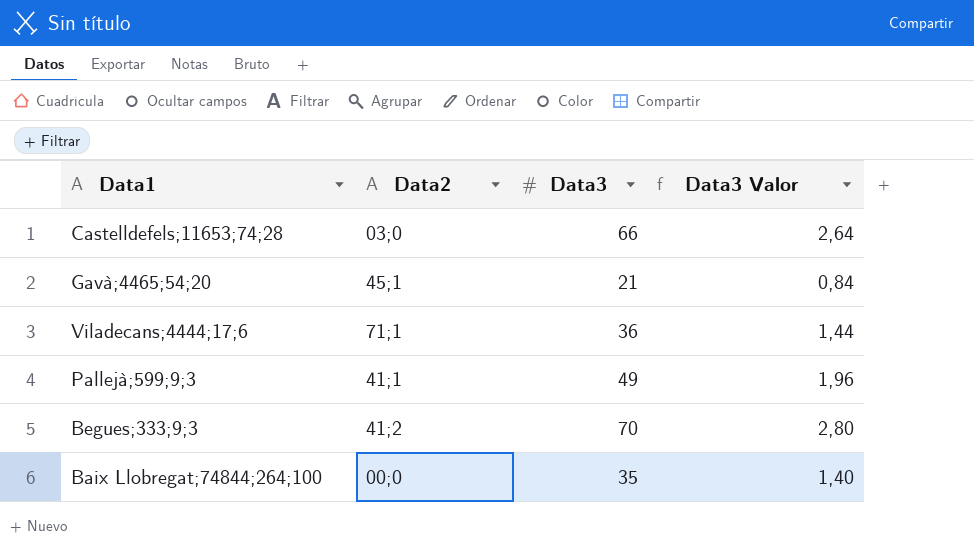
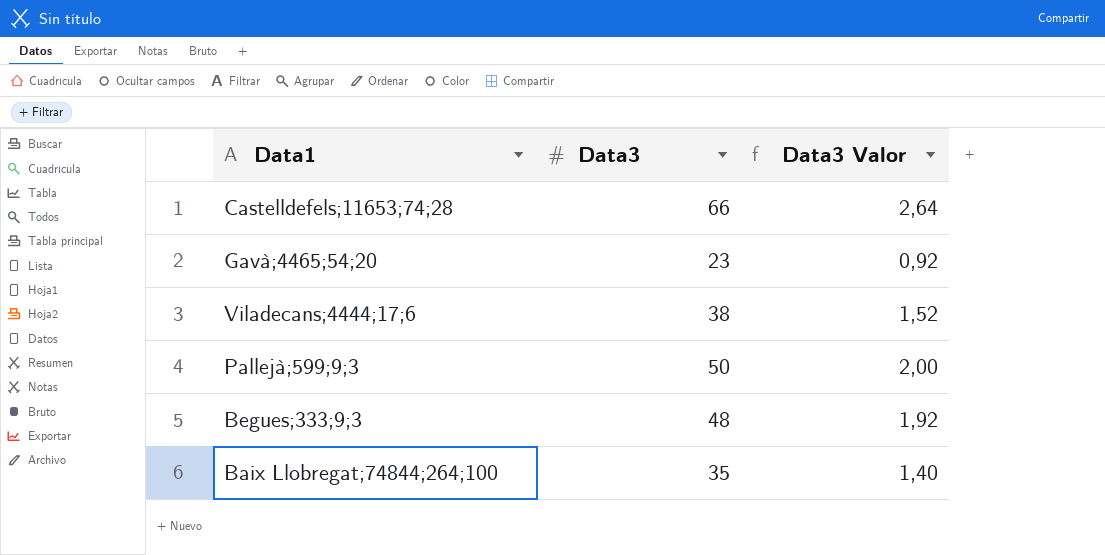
column Data2 | position: 2 -> none
Gavà;4465;54;20 | Data3: 21 -> 23
Gavà;4465;54;20 | Data3 Valor: 0,84 -> 0,92
Viladecans;4444;17;6 | Data3: 36 -> 38
Viladecans;4444;17;6 | Data3 Valor: 1,44 -> 1,52
Pallejà;599;9;3 | Data3: 49 -> 50
Pallejà;599;9;3 | Data3 Valor: 1,96 -> 2,00
Begues;333;9;3 | Data3: 70 -> 48
Begues;333;9;3 | Data3 Valor: 2,80 -> 1,92

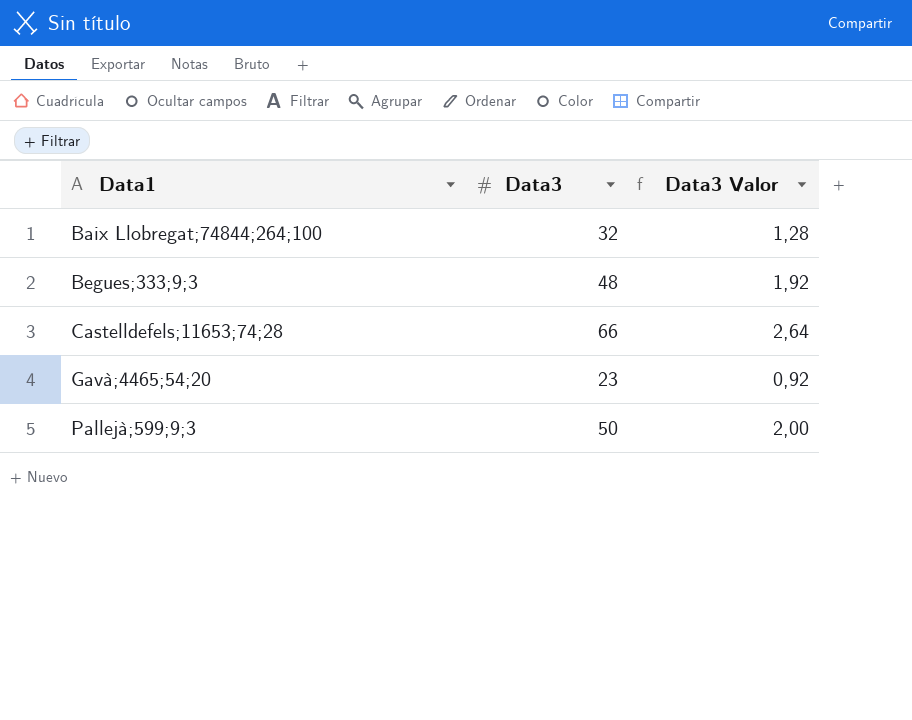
row order: none -> Data1 ascending
row Viladecans;4444;17;6: 38 | 1,52 -> none
Baix Llobregat;74844;264;100 | Data3: 35 -> 32
Baix Llobregat;74844;264;100 | Data3 Valor: 1,40 -> 1,28

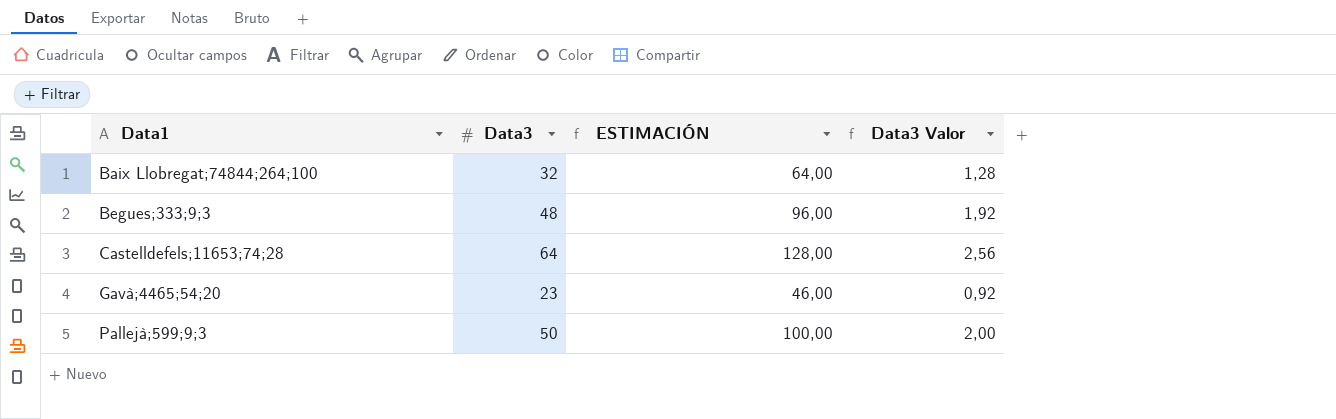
column ESTIMACIÓN | formula: none -> [Data3] * 2
Castelldefels;11653;74;28 | Data3: 66 -> 64
Castelldefels;11653;74;28 | Data3 Valor: 2,64 -> 2,56

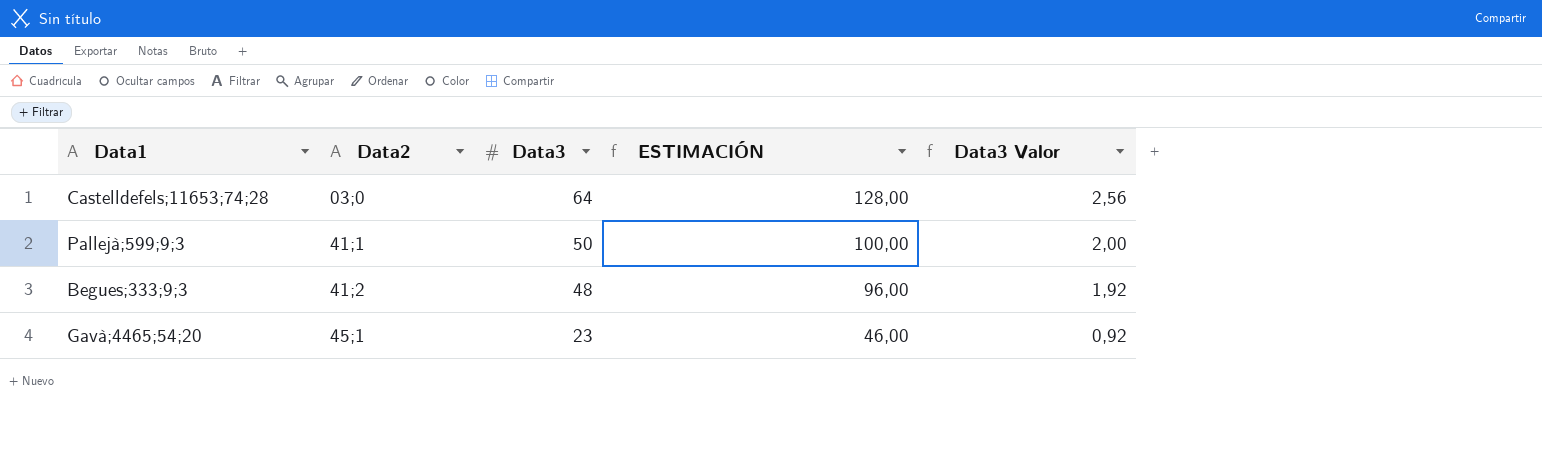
row order: Data1 ascending -> Data2 ascending
column Data2 | position: none -> 2
row Baix Llobregat;74844;264;100: 32 | 64,00 | 1,28 -> none

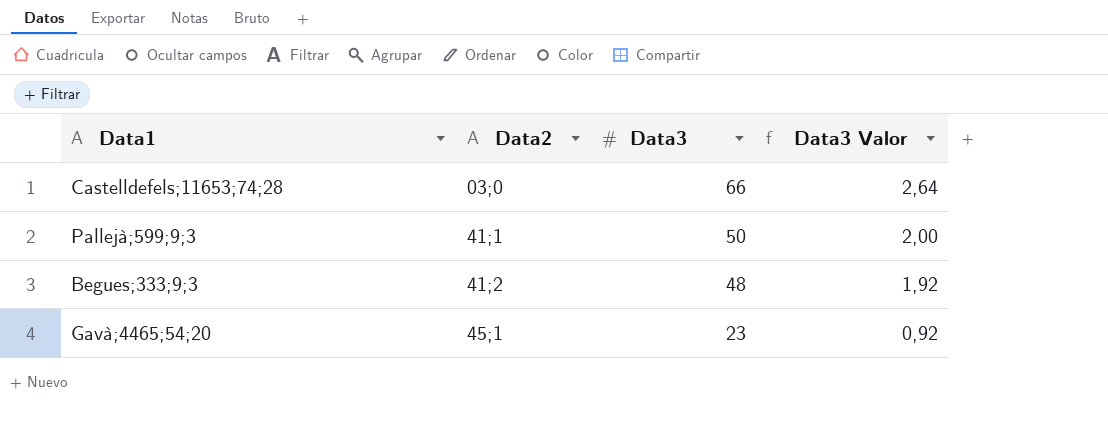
column ESTIMACIÓN | formula: [Data3] * 2 -> none
Castelldefels;11653;74;28 | Data3: 64 -> 66
Castelldefels;11653;74;28 | Data3 Valor: 2,56 -> 2,64

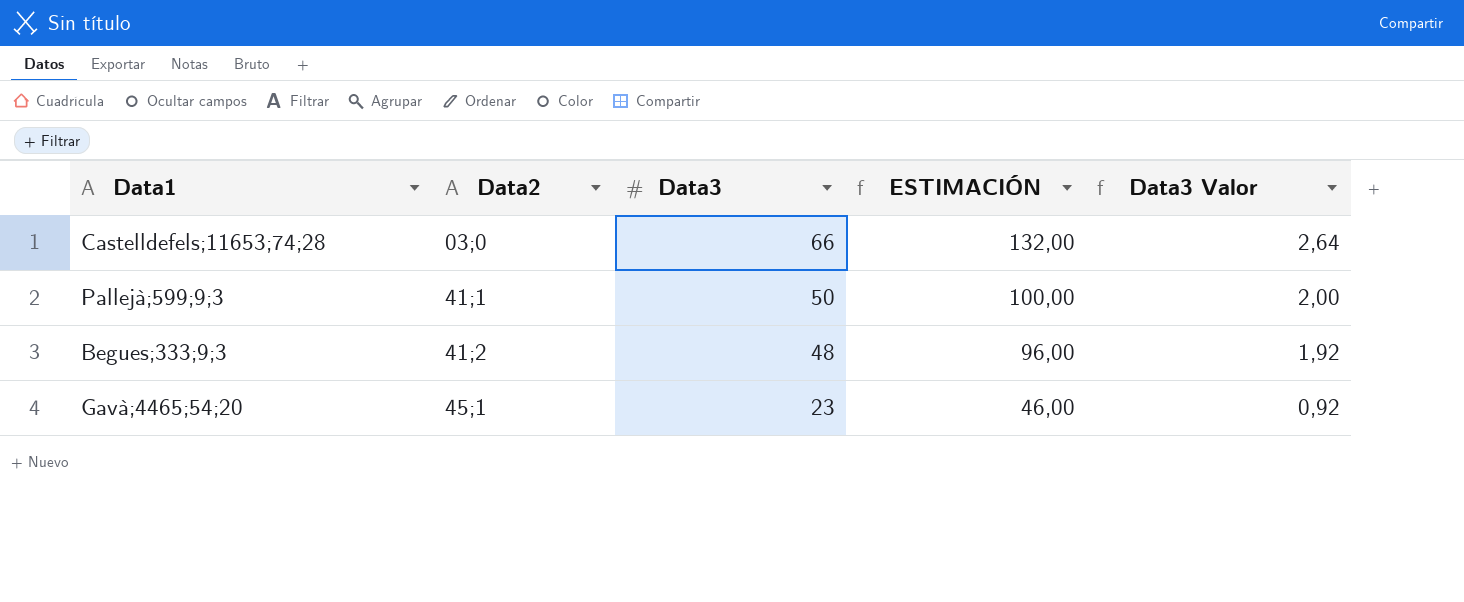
column ESTIMACIÓN | formula: none -> [Data3] * 2

